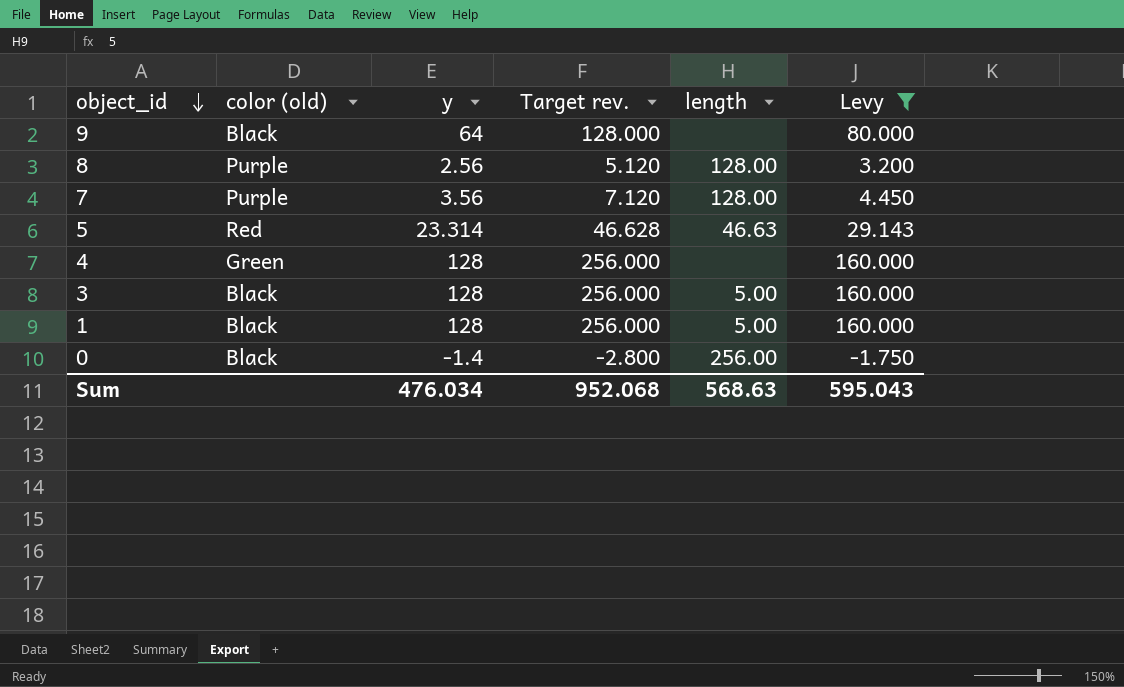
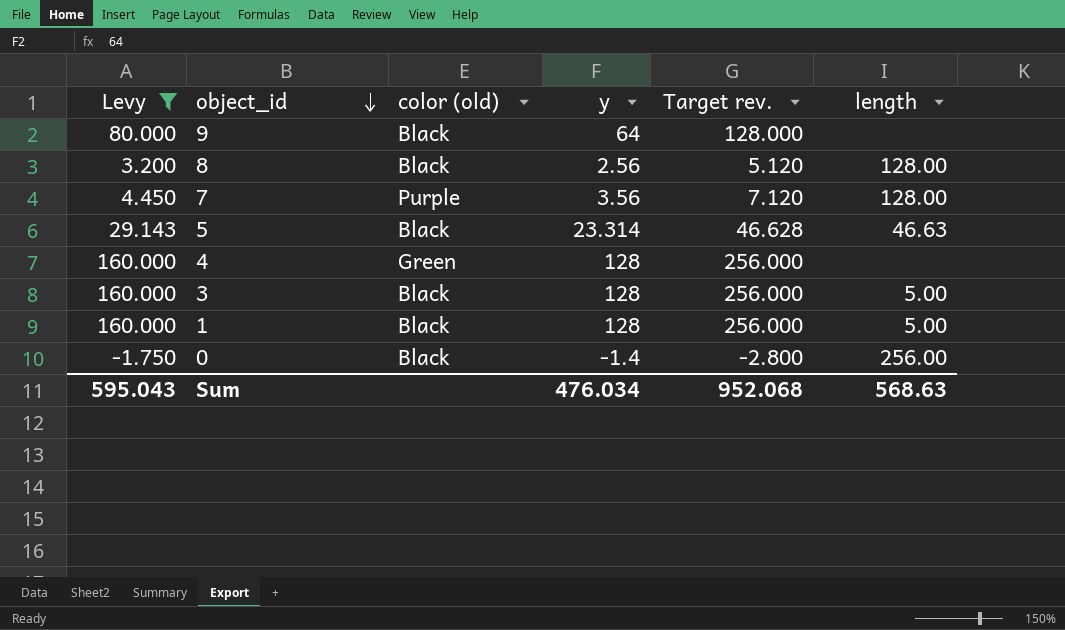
column Levy | position: 6 -> 1
8 | color (old): Purple -> Black
5 | color (old): Red -> Black

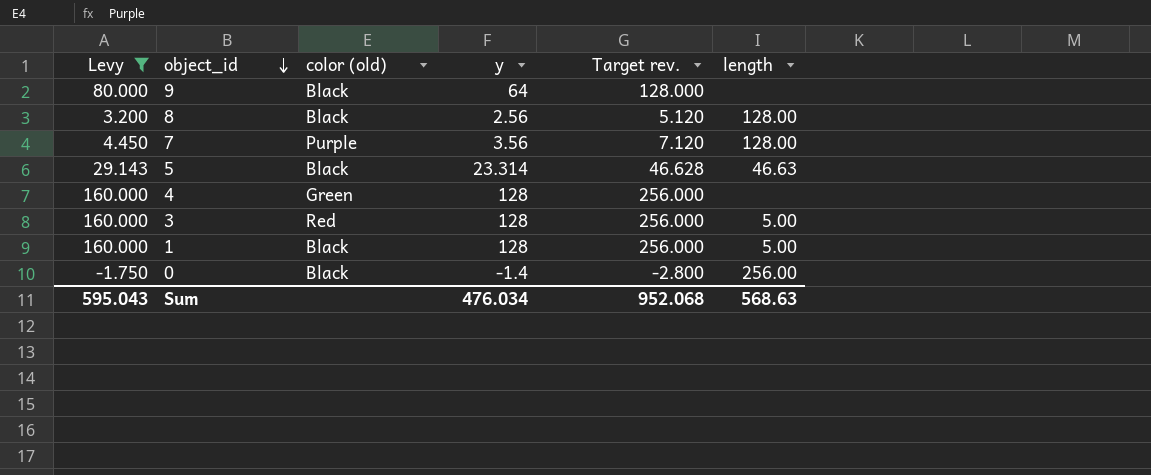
3 | color (old): Black -> Red

